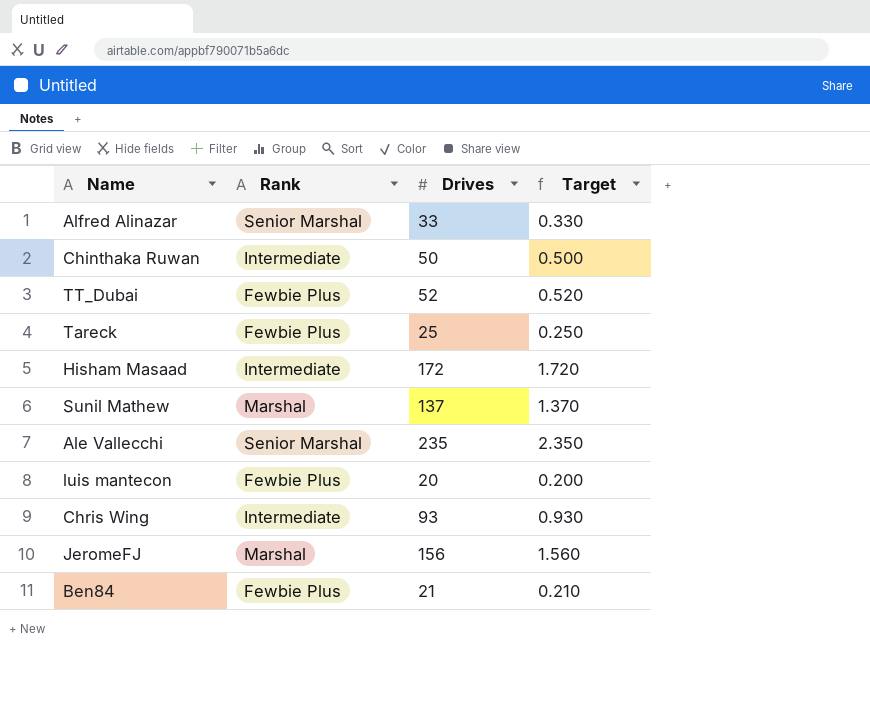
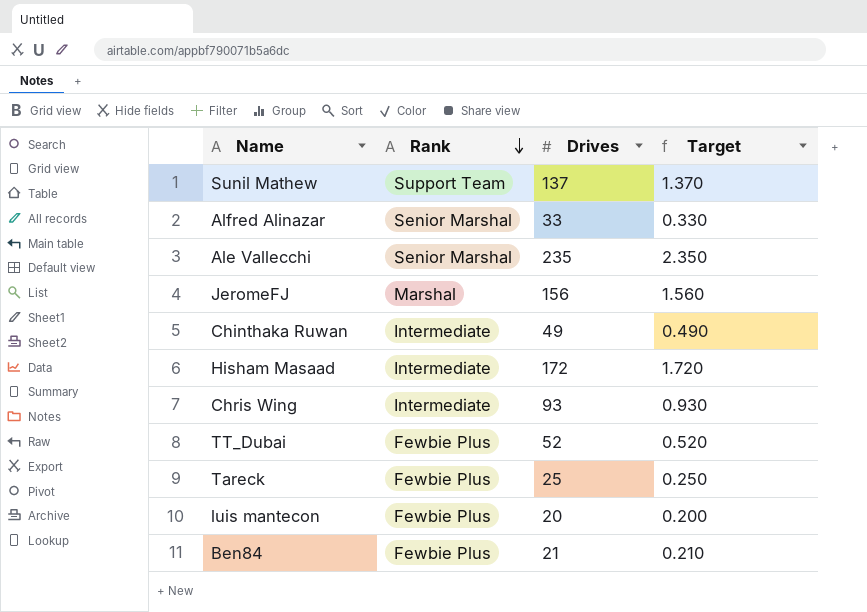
row order: none -> Rank descending
Sunil Mathew | Rank: Marshal -> Support Team
Chinthaka Ruwan | Drives: 50 -> 49
Chinthaka Ruwan | Target: 0.500 -> 0.490

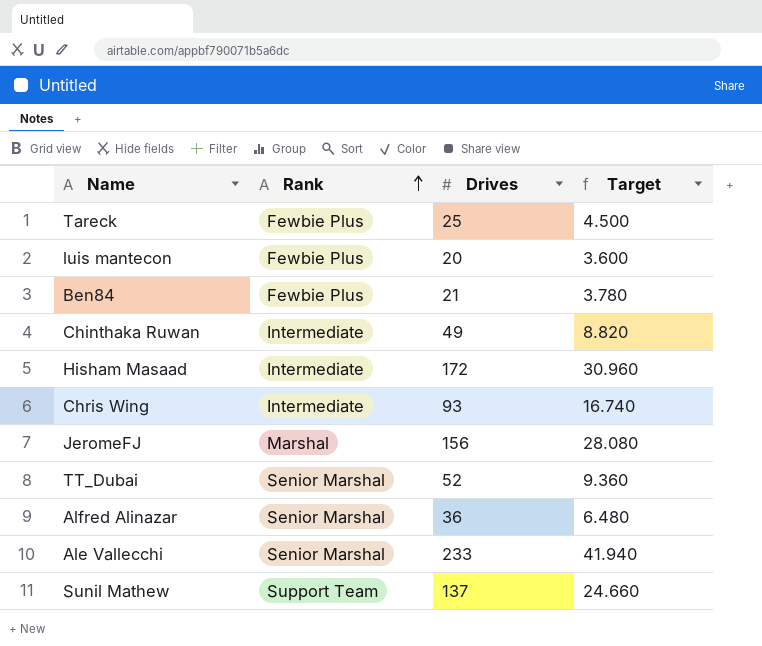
row order: Rank descending -> Rank ascending
column Target | formula: [Drives] * 0.01 -> [Drives] * 0.18
TT_Dubai | Rank: Fewbie Plus -> Senior Marshal
Alfred Alinazar | Drives: 33 -> 36
Ale Vallecchi | Drives: 235 -> 233

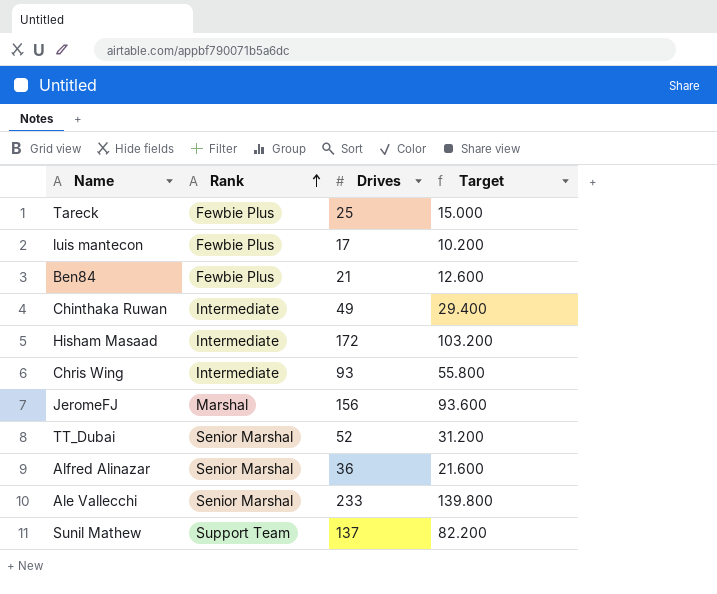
column Target | formula: [Drives] * 0.18 -> [Drives] * 0.6
luis mantecon | Drives: 20 -> 17

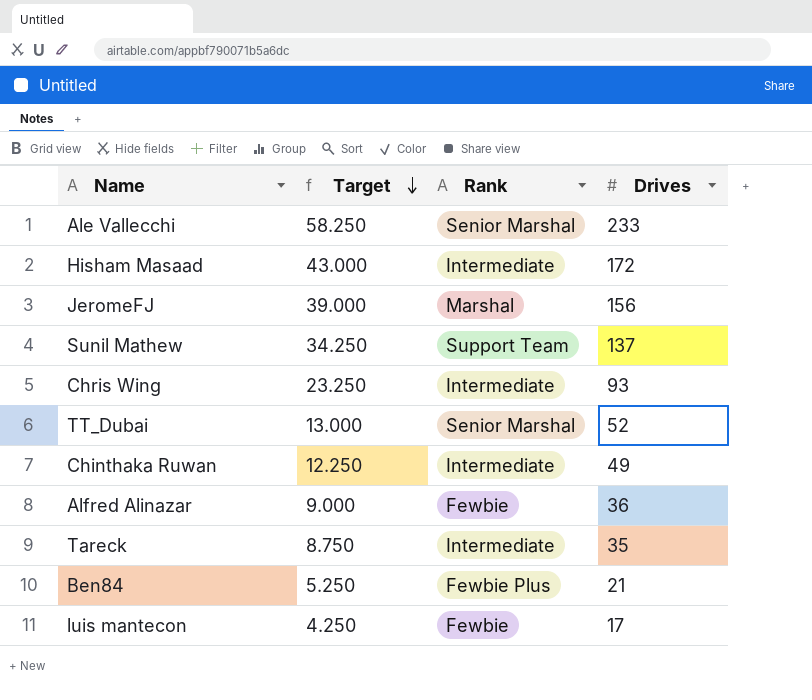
row order: Rank ascending -> Target descending
column Target | formula: [Drives] * 0.6 -> [Drives] * 0.25
column Target | position: 4 -> 2
Alfred Alinazar | Rank: Senior Marshal -> Fewbie
Tareck | Rank: Fewbie Plus -> Intermediate
Tareck | Drives: 25 -> 35
luis mantecon | Rank: Fewbie Plus -> Fewbie

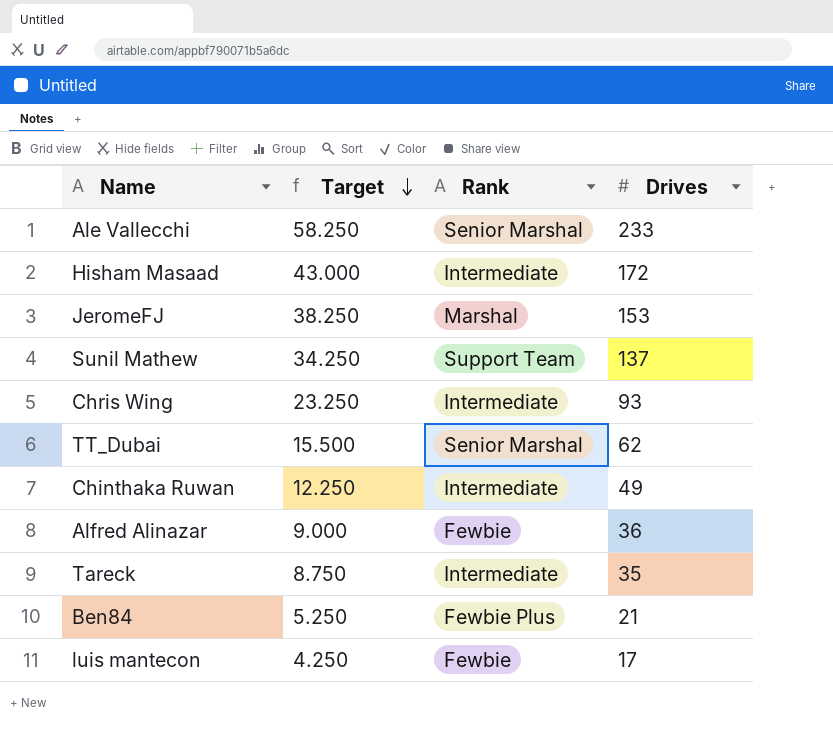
JeromeFJ | Target: 39.000 -> 38.250
JeromeFJ | Drives: 156 -> 153
TT_Dubai | Target: 13.000 -> 15.500
TT_Dubai | Drives: 52 -> 62

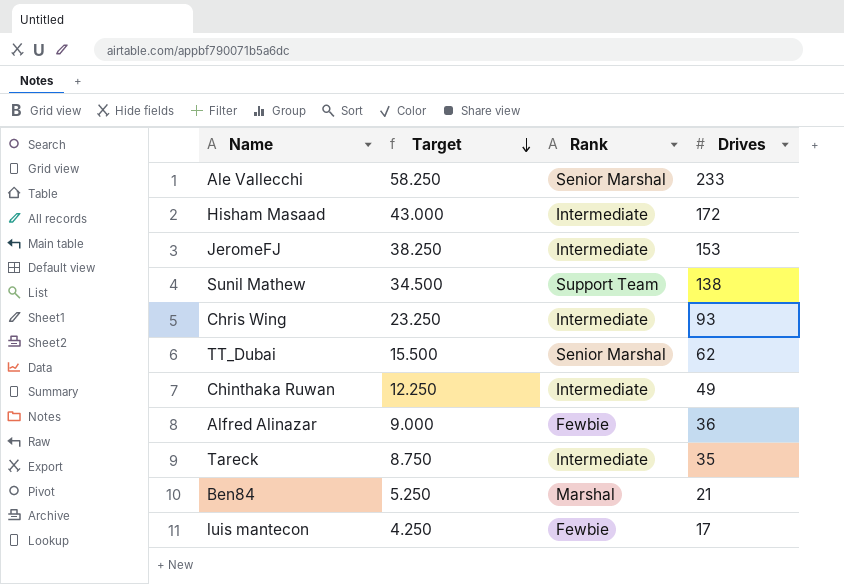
JeromeFJ | Rank: Marshal -> Intermediate
Sunil Mathew | Target: 34.250 -> 34.500
Sunil Mathew | Drives: 137 -> 138
Ben84 | Rank: Fewbie Plus -> Marshal

